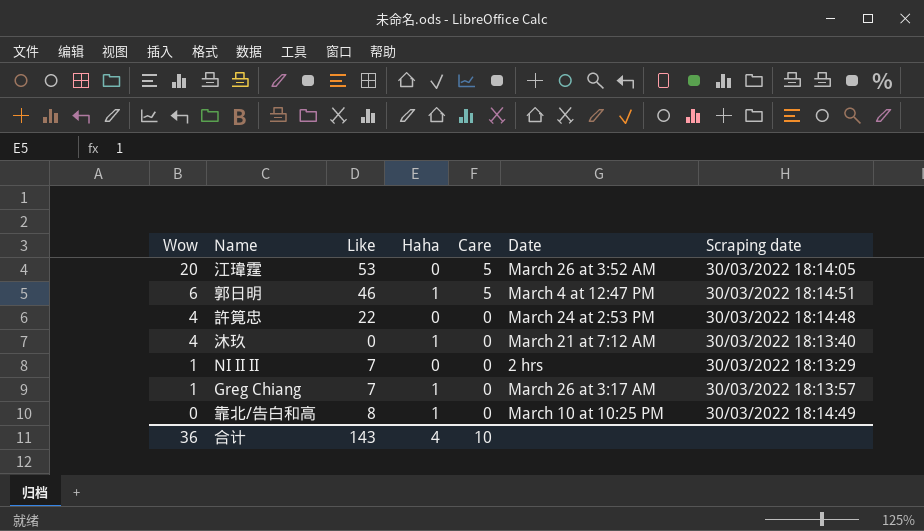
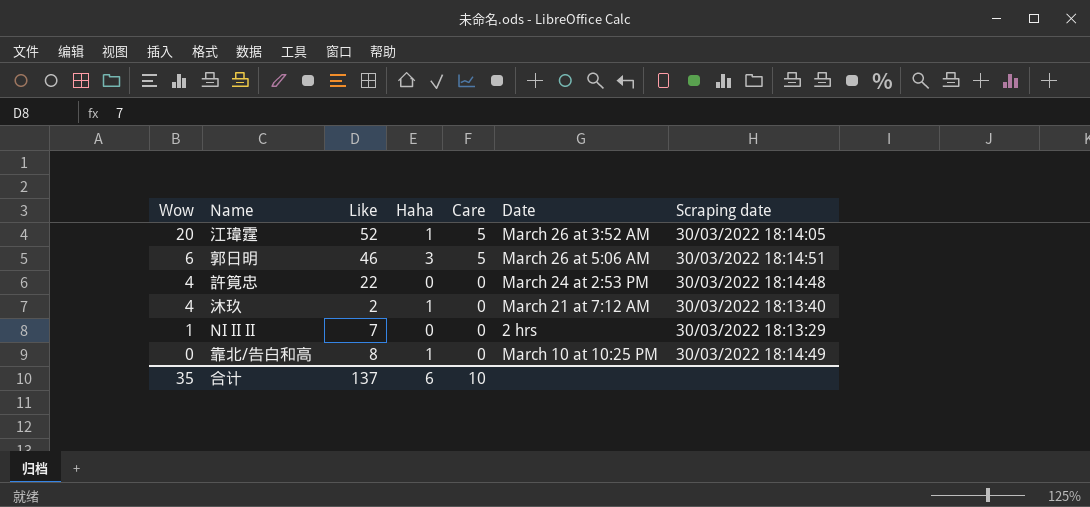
row Greg Chiang: 1 | 7 | 1 | 0 | March 26 at 3:17 AM | 30/03/2022 18:13:57 -> none
江瑋霆 | Like: 53 -> 52
江瑋霆 | Haha: 0 -> 1
郭日明 | Haha: 1 -> 3
郭日明 | Date: March 4 at 12:47 PM -> March 26 at 5:06 AM
沐玖 | Like: 0 -> 2
合计 | Wow: 36 -> 35
合计 | Like: 143 -> 137
合计 | Haha: 4 -> 6

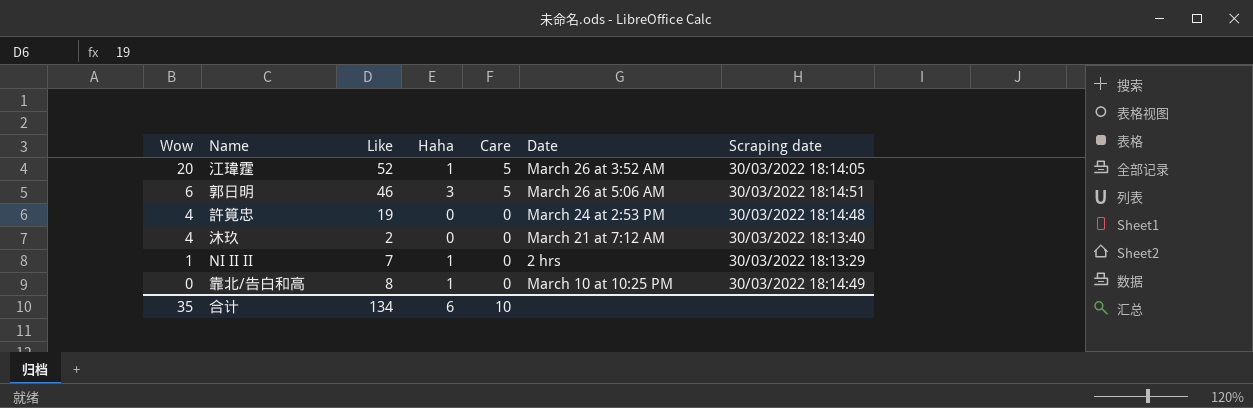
許筧忠 | Like: 22 -> 19
沐玖 | Haha: 1 -> 0
NI II II | Haha: 0 -> 1
合计 | Like: 137 -> 134

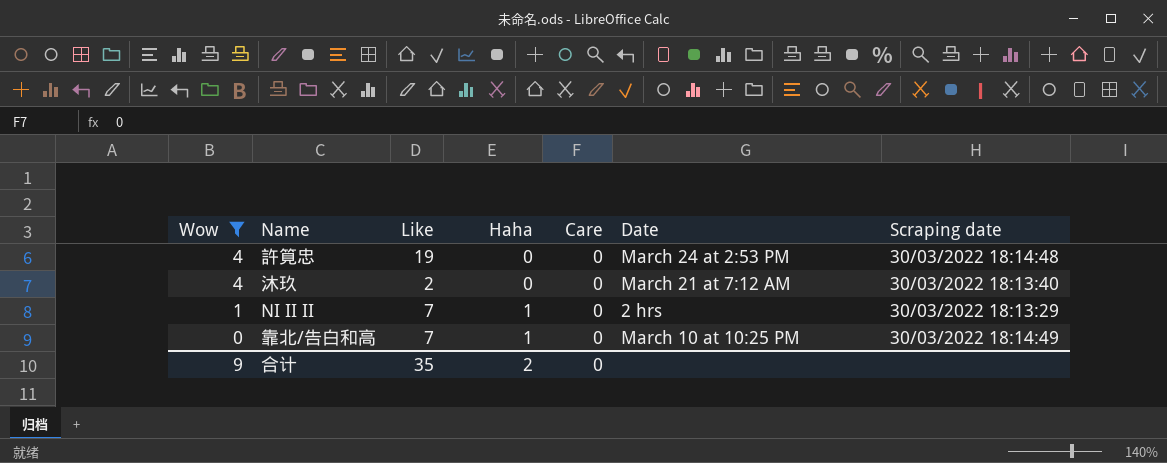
filter: none -> Wow <= 4
靠北/告白和高 | Like: 8 -> 7
合计 | Wow: 35 -> 9
合计 | Like: 134 -> 35
合计 | Haha: 6 -> 2
合计 | Care: 10 -> 0

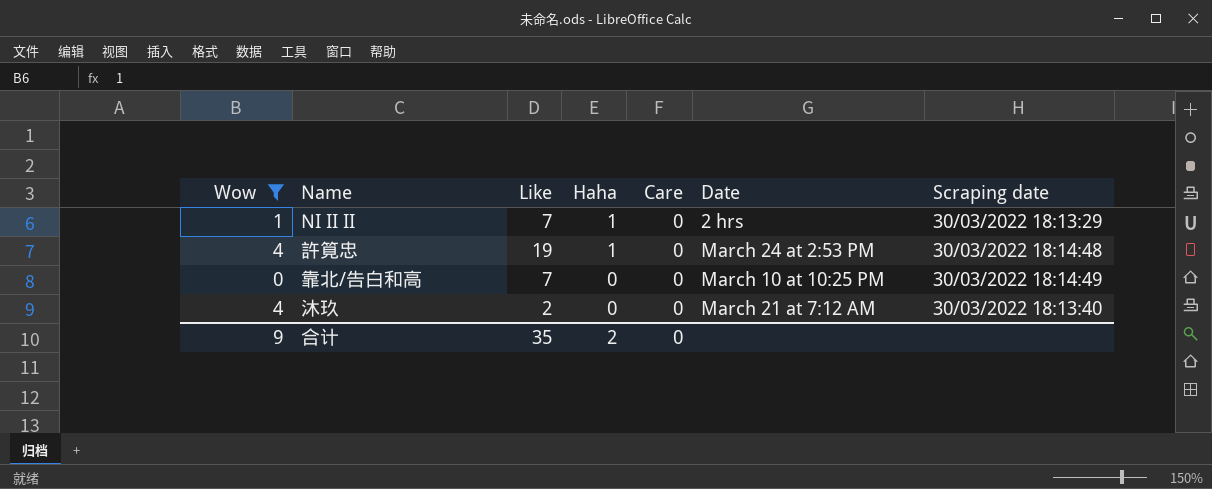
row order: Wow descending -> Haha descending
許筧忠 | Haha: 0 -> 1
靠北/告白和高 | Haha: 1 -> 0

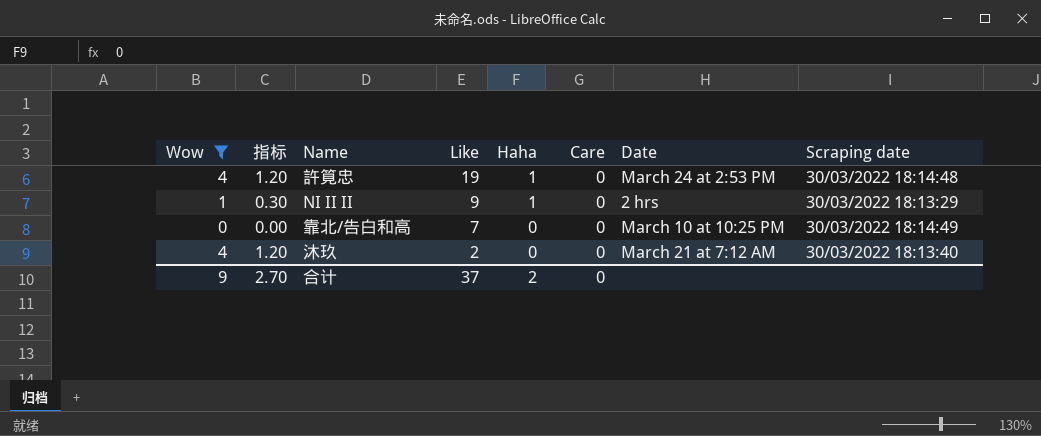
row order: Haha descending -> Like descending
column 指标 | formula: none -> [Wow] * 0.3
NI II II | Like: 7 -> 9
合计 | Like: 35 -> 37

